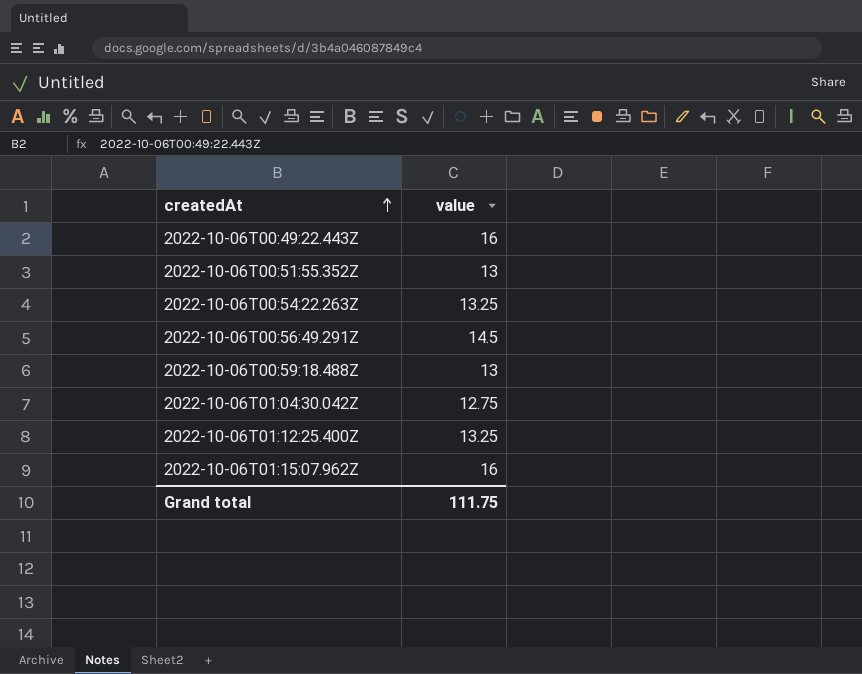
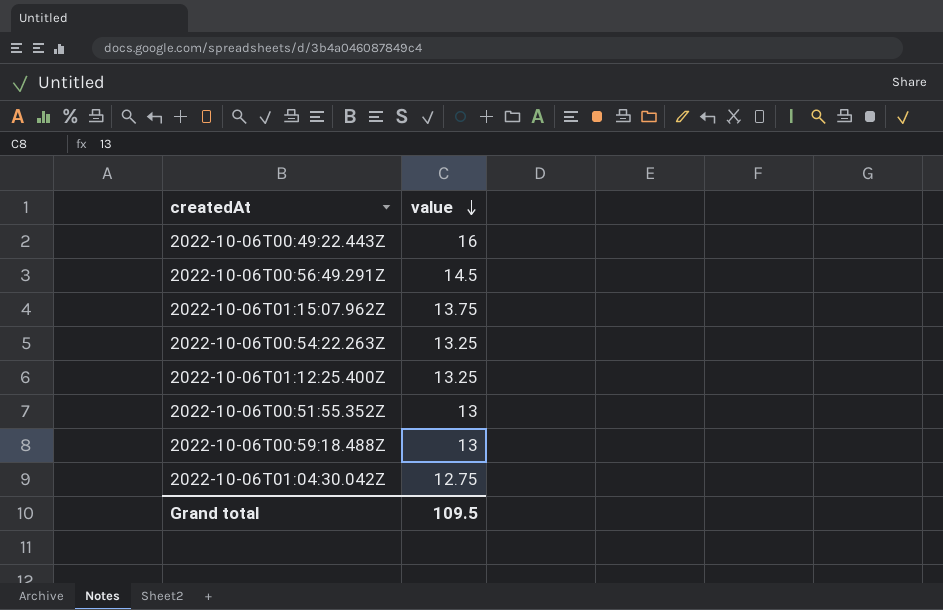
row order: createdAt ascending -> value descending
2022-10-06T01:15:07.962Z | value: 16 -> 13.75
Grand total | value: 111.75 -> 109.5

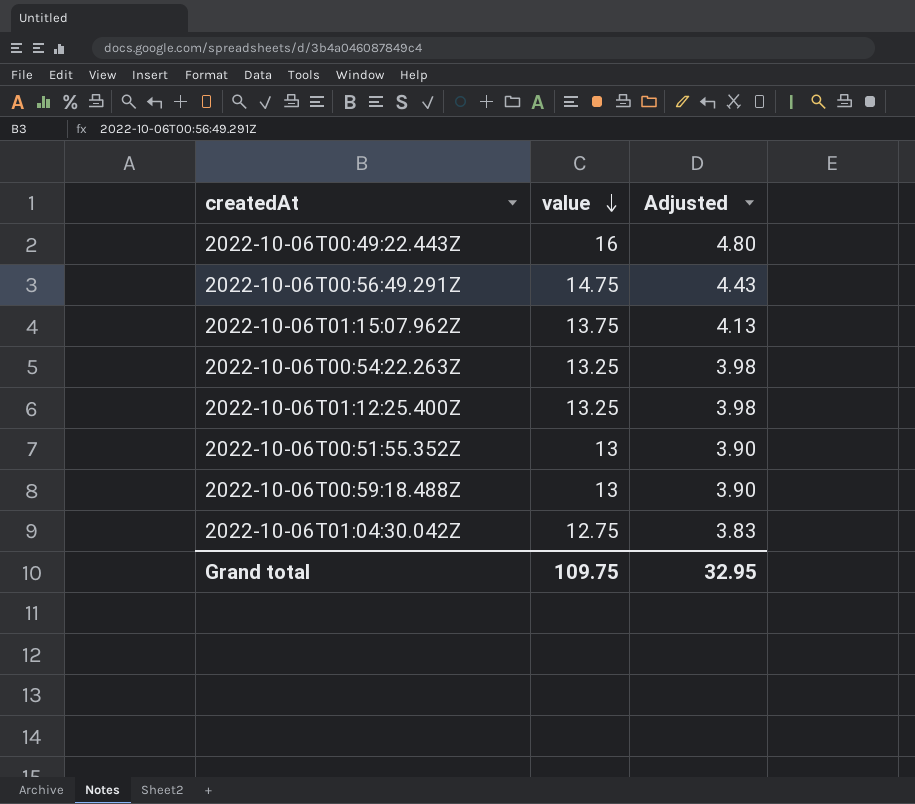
column Adjusted | formula: none -> [value] * 0.3
2022-10-06T00:56:49.291Z | value: 14.5 -> 14.75
Grand total | value: 109.5 -> 109.75

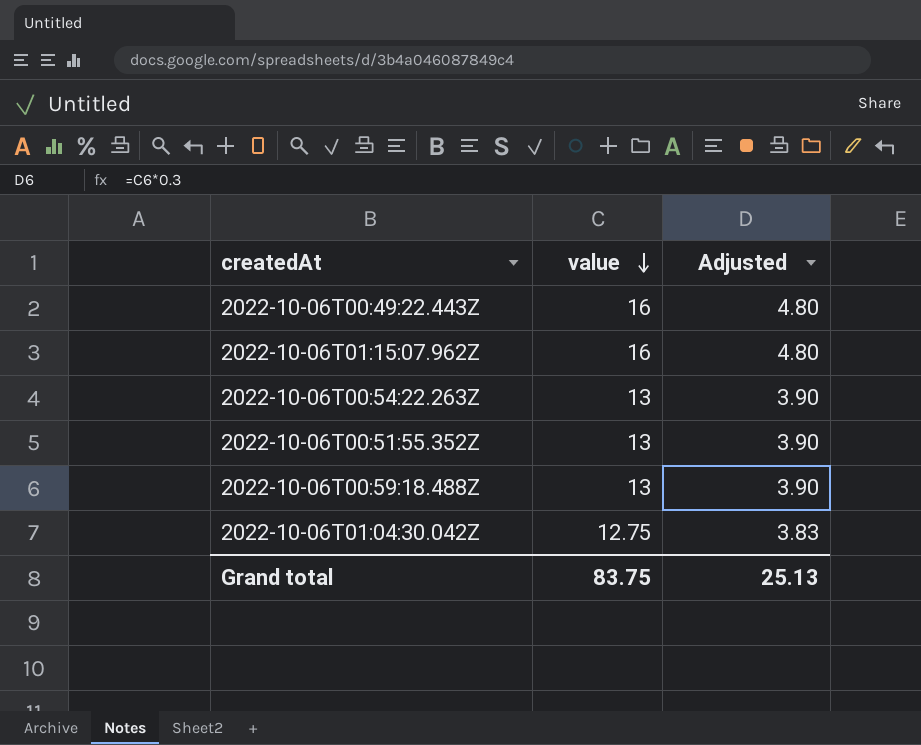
row 2022-10-06T00:56:49.291Z: 14.75 | 4.43 -> none
row 2022-10-06T01:12:25.400Z: 13.25 | 3.98 -> none
2022-10-06T01:15:07.962Z | value: 13.75 -> 16
2022-10-06T01:15:07.962Z | Adjusted: 4.13 -> 4.80
2022-10-06T00:54:22.263Z | value: 13.25 -> 13
2022-10-06T00:54:22.263Z | Adjusted: 3.98 -> 3.90
Grand total | value: 109.75 -> 83.75
Grand total | Adjusted: 32.95 -> 25.13

